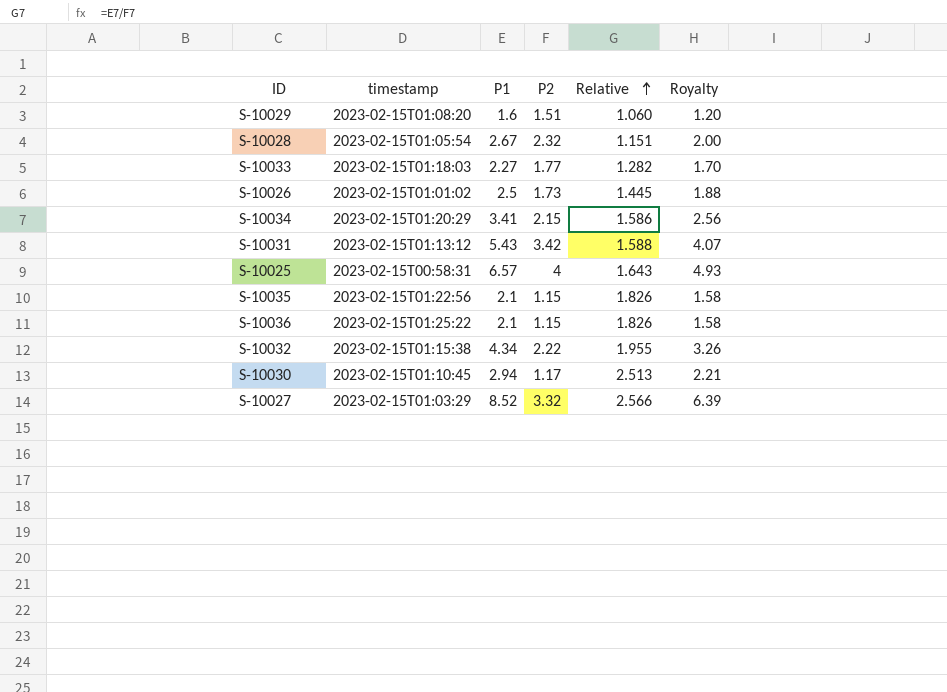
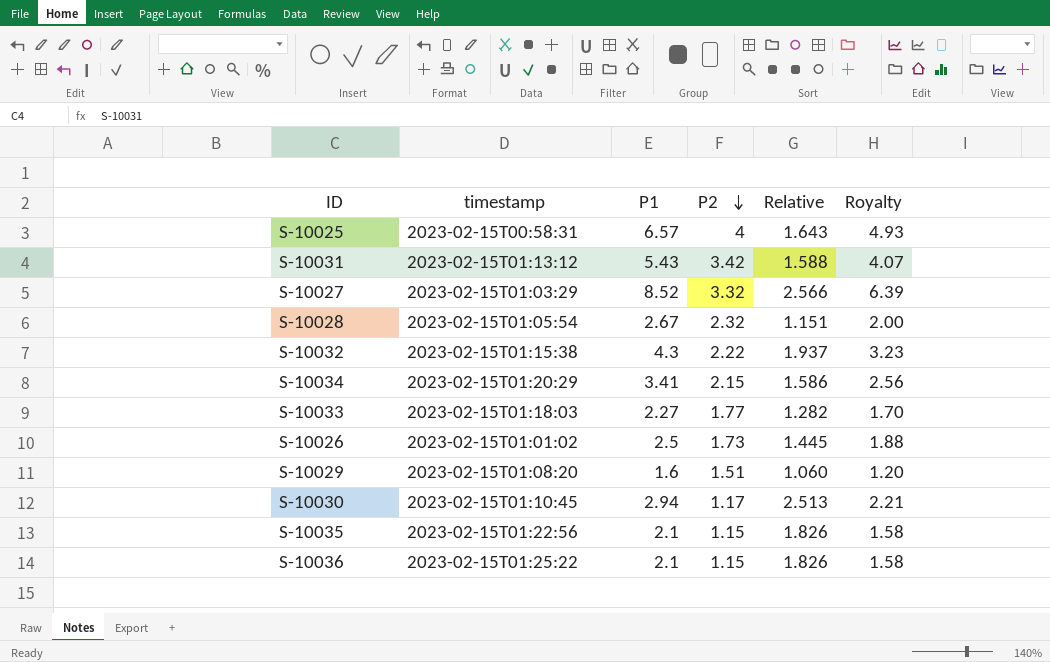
row order: Relative ascending -> P2 descending
S-10032 | P1: 4.34 -> 4.3
S-10032 | Relative: 1.955 -> 1.937
S-10032 | Royalty: 3.26 -> 3.23

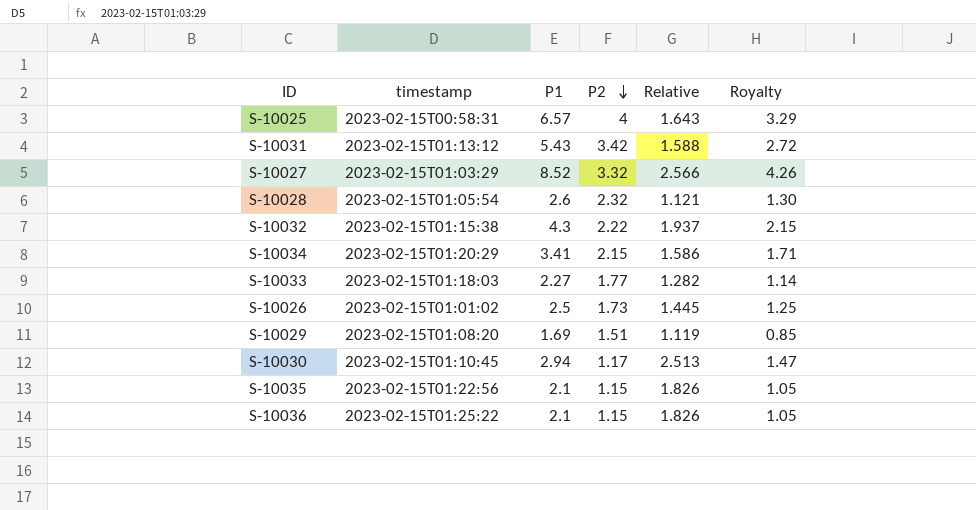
column Royalty | formula: [P1] * 0.75 -> [P1] * 0.5
S-10028 | P1: 2.67 -> 2.6
S-10028 | Relative: 1.151 -> 1.121
S-10029 | P1: 1.6 -> 1.69
S-10029 | Relative: 1.060 -> 1.119

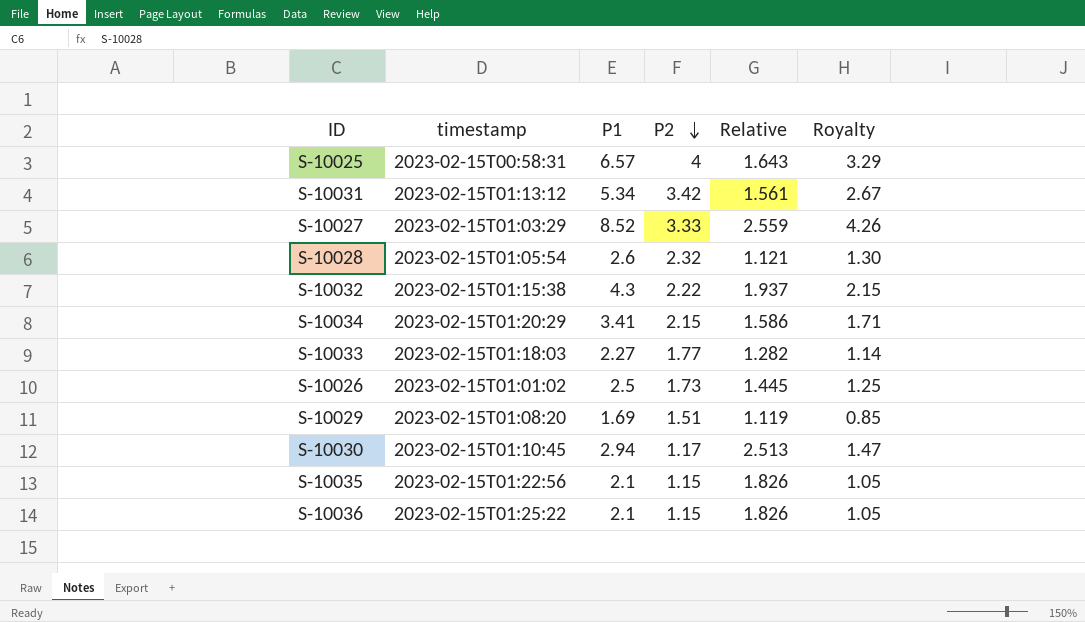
S-10031 | P1: 5.43 -> 5.34
S-10031 | Relative: 1.588 -> 1.561
S-10031 | Royalty: 2.72 -> 2.67
S-10027 | P2: 3.32 -> 3.33
S-10027 | Relative: 2.566 -> 2.559

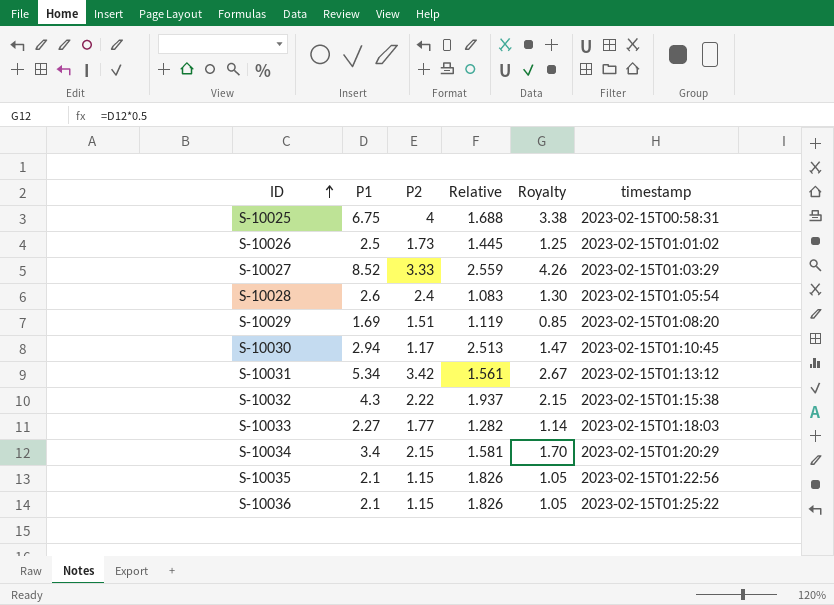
row order: P2 descending -> ID ascending
column timestamp | position: 2 -> 6
S-10025 | P1: 6.57 -> 6.75
S-10025 | Relative: 1.643 -> 1.688
S-10025 | Royalty: 3.29 -> 3.38
S-10028 | P2: 2.32 -> 2.4
S-10028 | Relative: 1.121 -> 1.083
S-10034 | P1: 3.41 -> 3.4
S-10034 | Relative: 1.586 -> 1.581
S-10034 | Royalty: 1.71 -> 1.70

